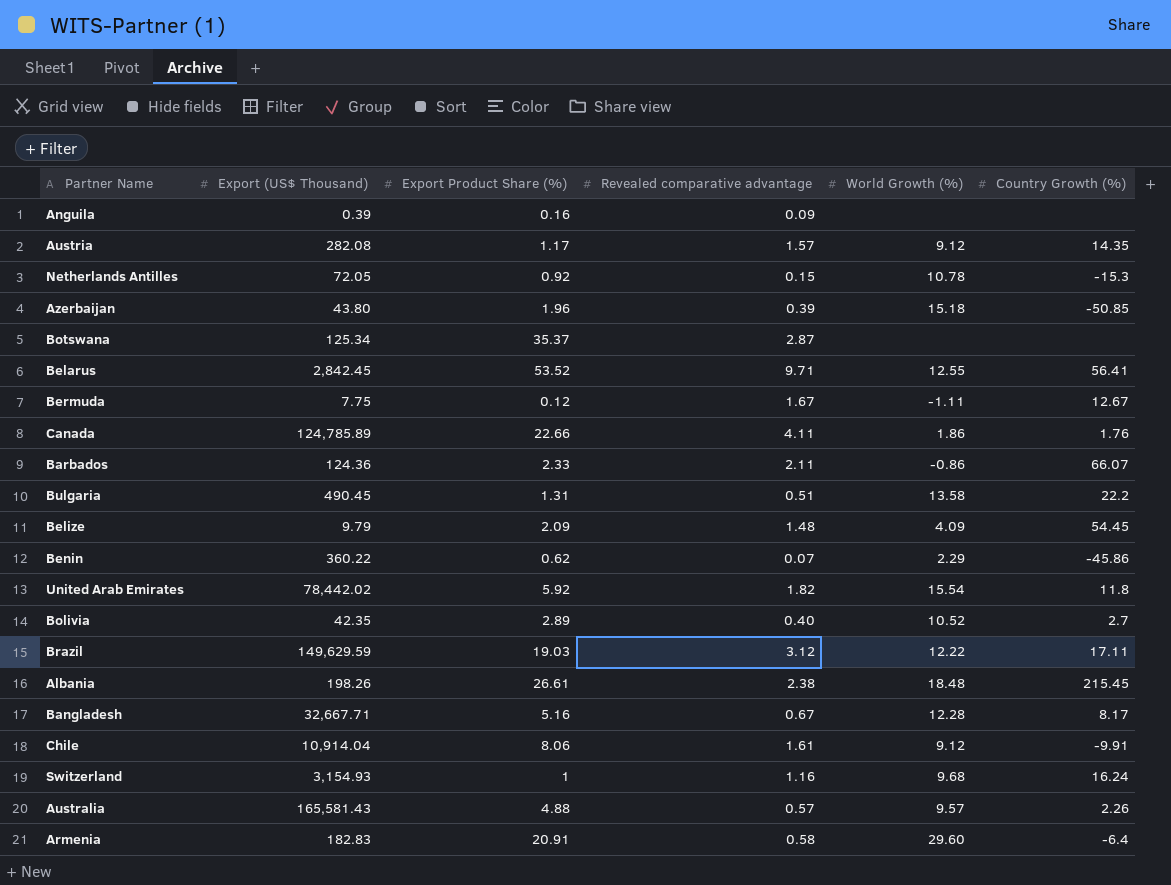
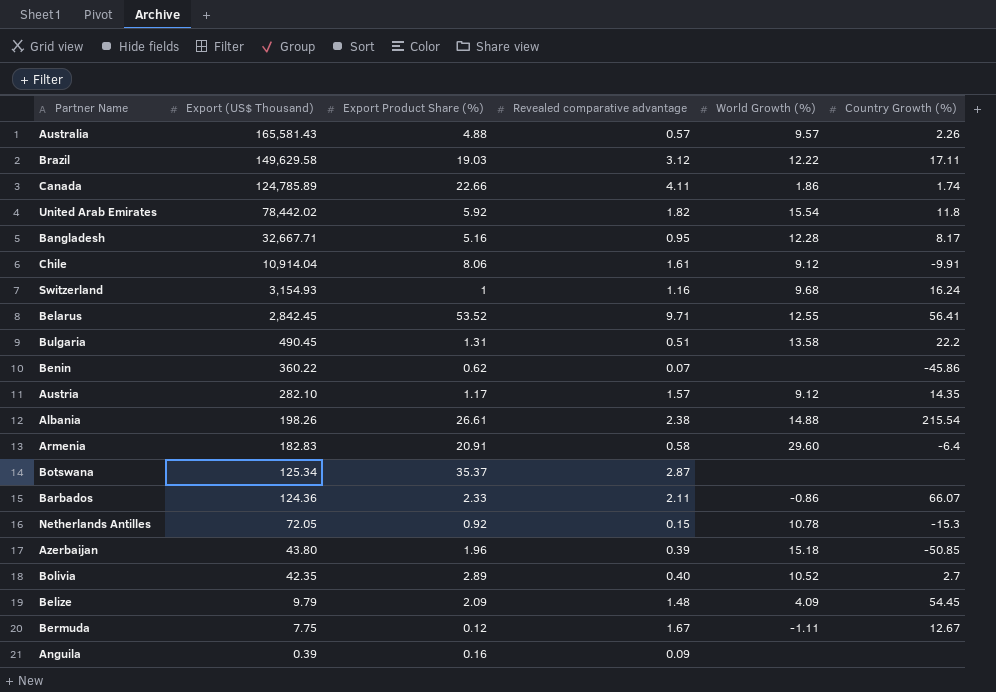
row order: none -> Export (US$ Thousand) descending
Brazil | Export (US$ Thousand): 149,629.59 -> 149,629.58
Canada | Country Growth (%): 1.76 -> 1.74
Bangladesh | Revealed comparative advantage: 0.67 -> 0.95
Benin | World Growth (%): 2.29 -> none
Austria | Export (US$ Thousand): 282.08 -> 282.10
Albania | World Growth (%): 18.48 -> 14.88
Albania | Country Growth (%): 215.45 -> 215.54

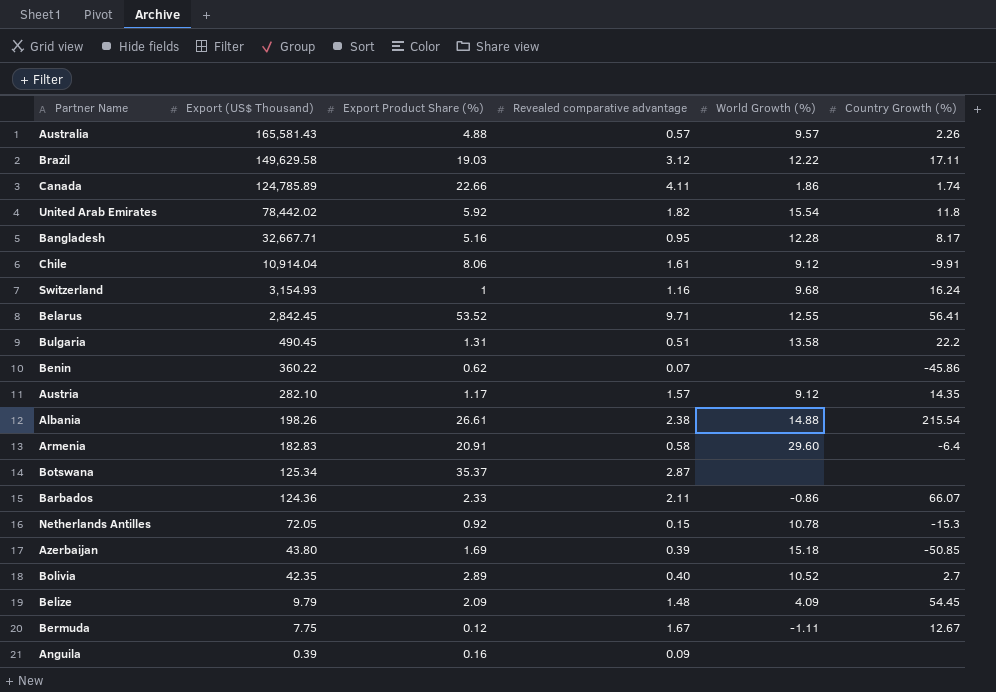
Azerbaijan | Export Product Share (%): 1.96 -> 1.69

